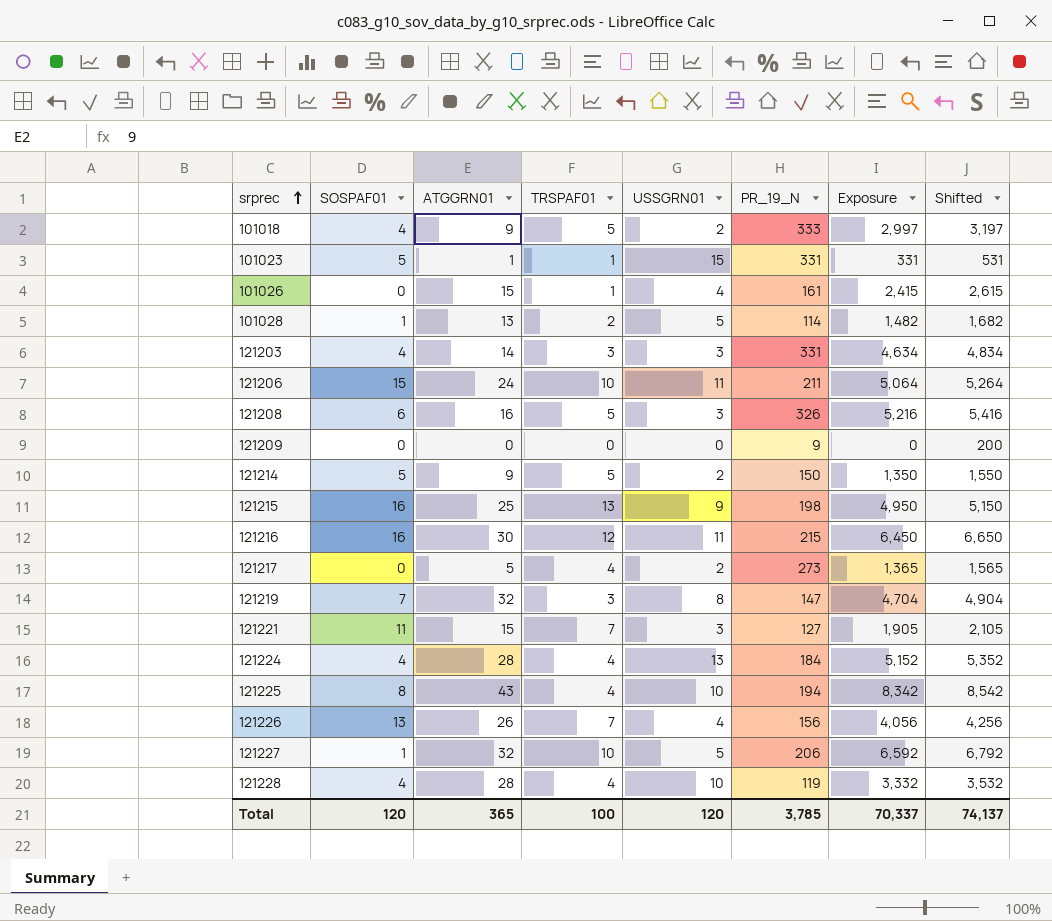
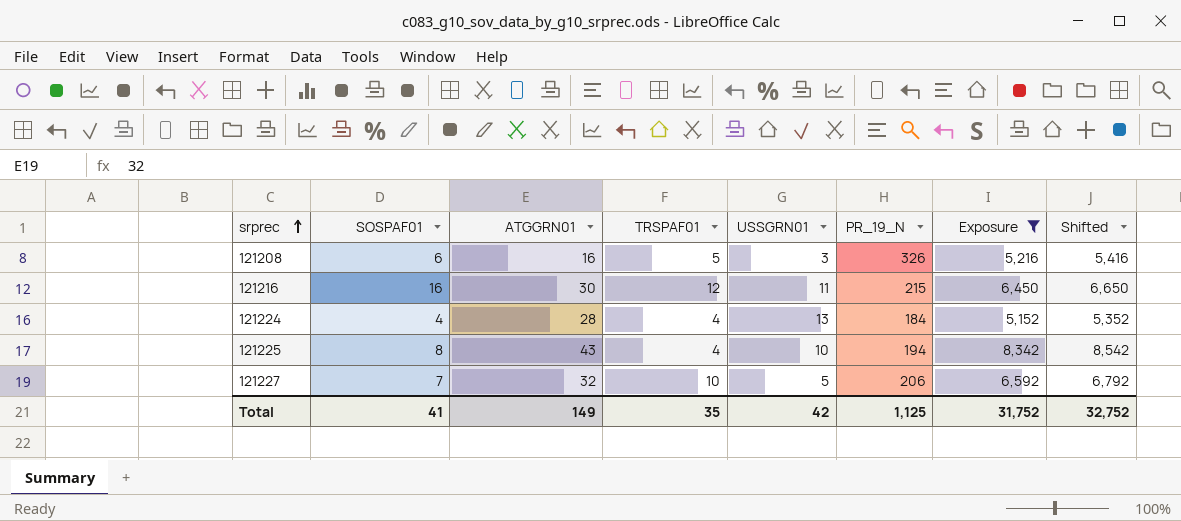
filter: none -> Exposure >= 5,152
121227 | SOSPAF01: 1 -> 7
Total | SOSPAF01: 120 -> 41
Total | ATGGRN01: 365 -> 149
Total | TRSPAF01: 100 -> 35
Total | USSGRN01: 120 -> 42
Total | PR_19_N: 3,785 -> 1,125
Total | Exposure: 70,337 -> 31,752
Total | Shifted: 74,137 -> 32,752

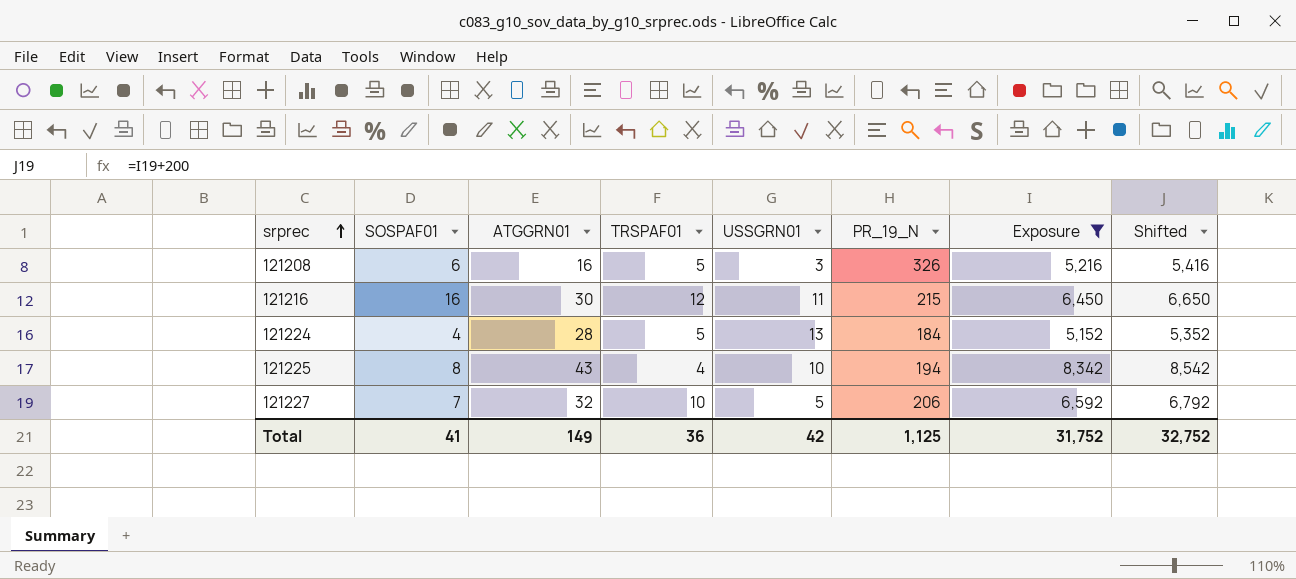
121224 | TRSPAF01: 4 -> 5
Total | TRSPAF01: 35 -> 36

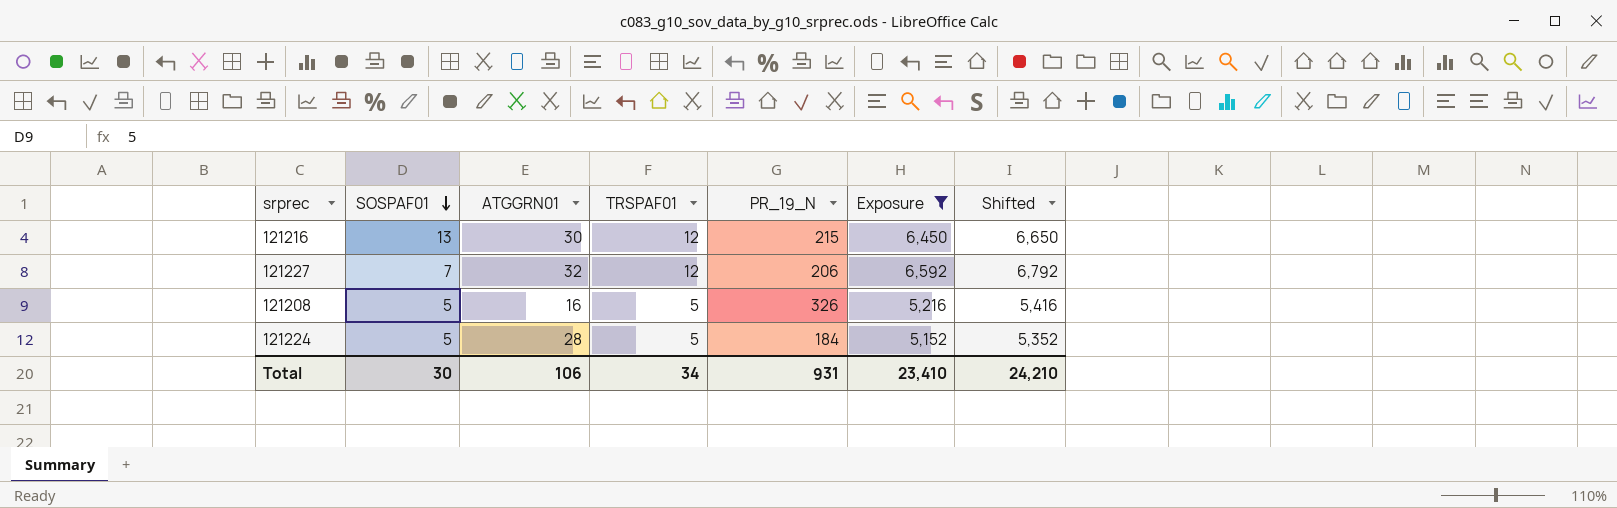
row order: srprec ascending -> SOSPAF01 descending
column USSGRN01 | position: 5 -> none
row 121225: 8 | 43 | 4 | 10 | 194 | 8,342 | 8,542 -> none
121216 | SOSPAF01: 16 -> 13
121227 | TRSPAF01: 10 -> 12
121208 | SOSPAF01: 6 -> 5
121224 | SOSPAF01: 4 -> 5
Total | SOSPAF01: 41 -> 30
Total | ATGGRN01: 149 -> 106
Total | TRSPAF01: 36 -> 34
Total | PR_19_N: 1,125 -> 931
Total | Exposure: 31,752 -> 23,410
Total | Shifted: 32,752 -> 24,210

